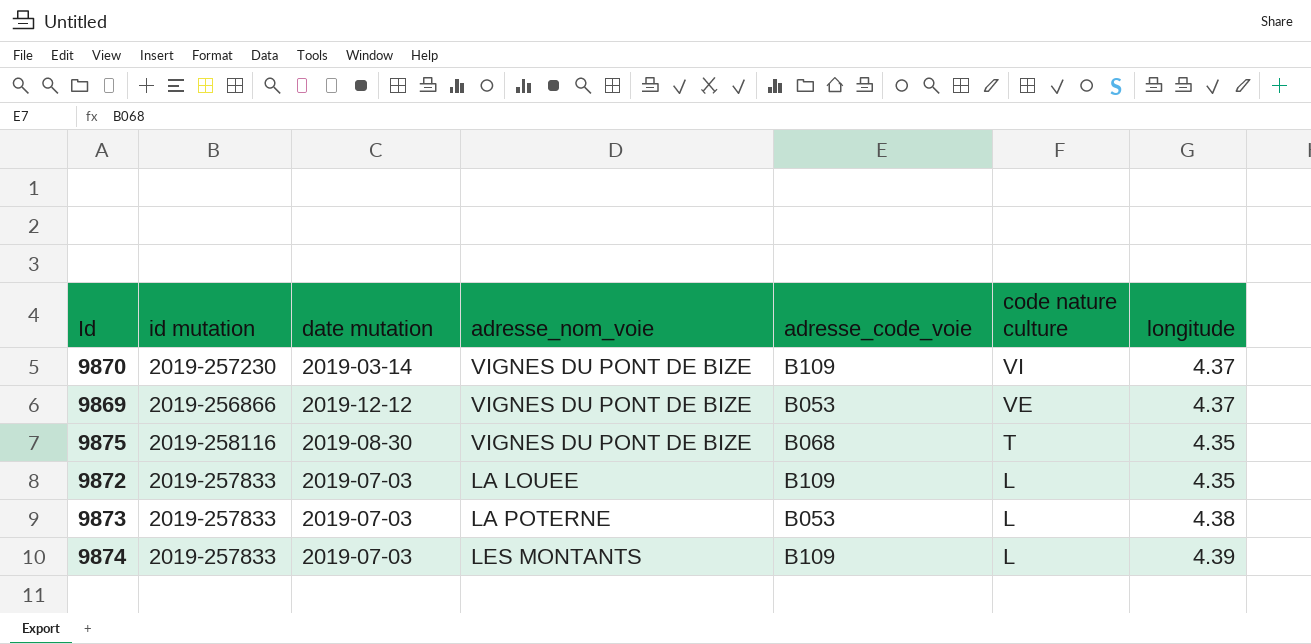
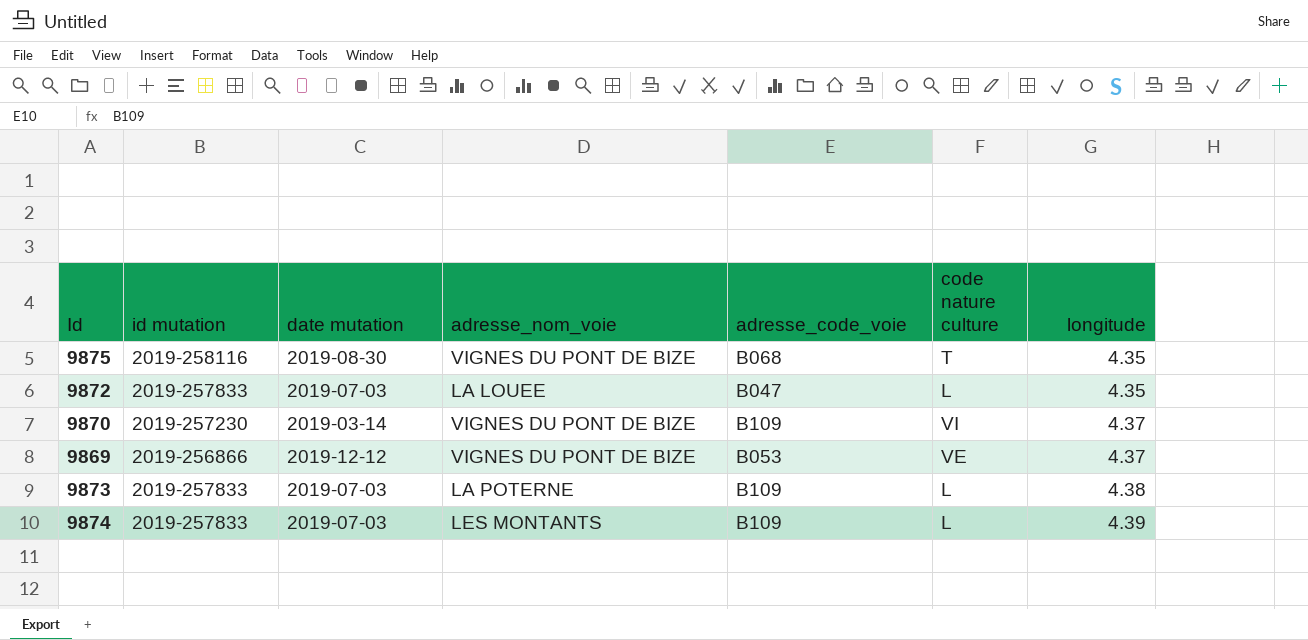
row order: code nature culture descending -> longitude ascending
9872 | adresse_code_voie: B109 -> B047
9873 | adresse_code_voie: B053 -> B109

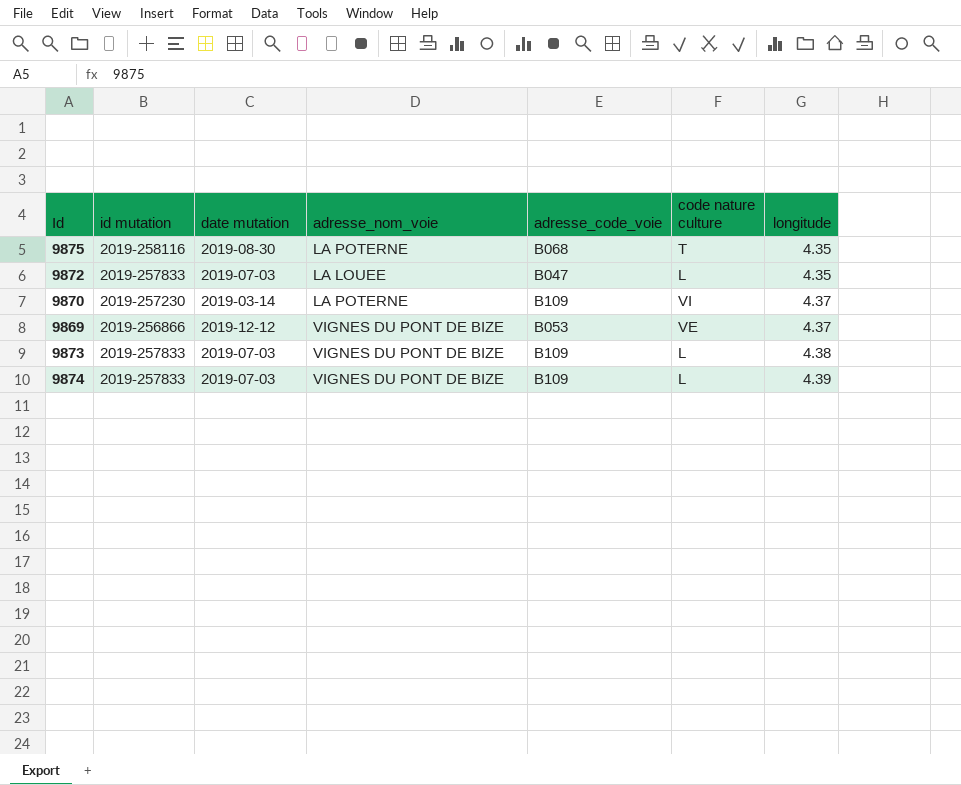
9875 | adresse_nom_voie: VIGNES DU PONT DE BIZE -> LA POTERNE
9870 | adresse_nom_voie: VIGNES DU PONT DE BIZE -> LA POTERNE
9873 | adresse_nom_voie: LA POTERNE -> VIGNES DU PONT DE BIZE
9874 | adresse_nom_voie: LES MONTANTS -> VIGNES DU PONT DE BIZE

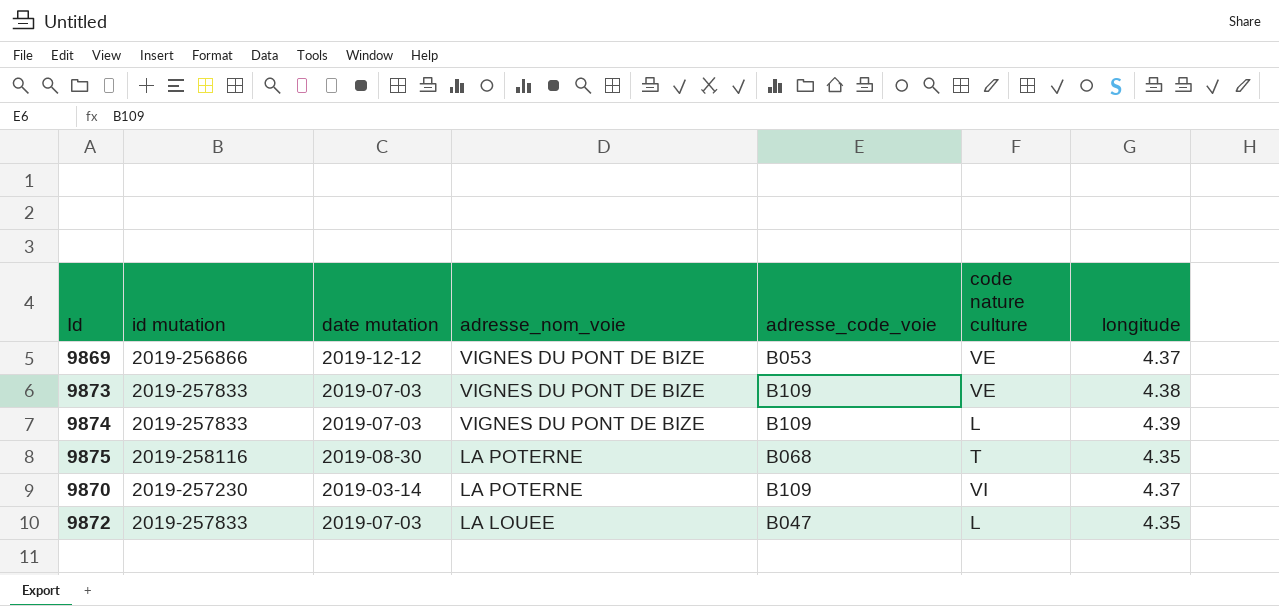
row order: longitude ascending -> adresse_nom_voie descending
9873 | code nature culture: L -> VE

